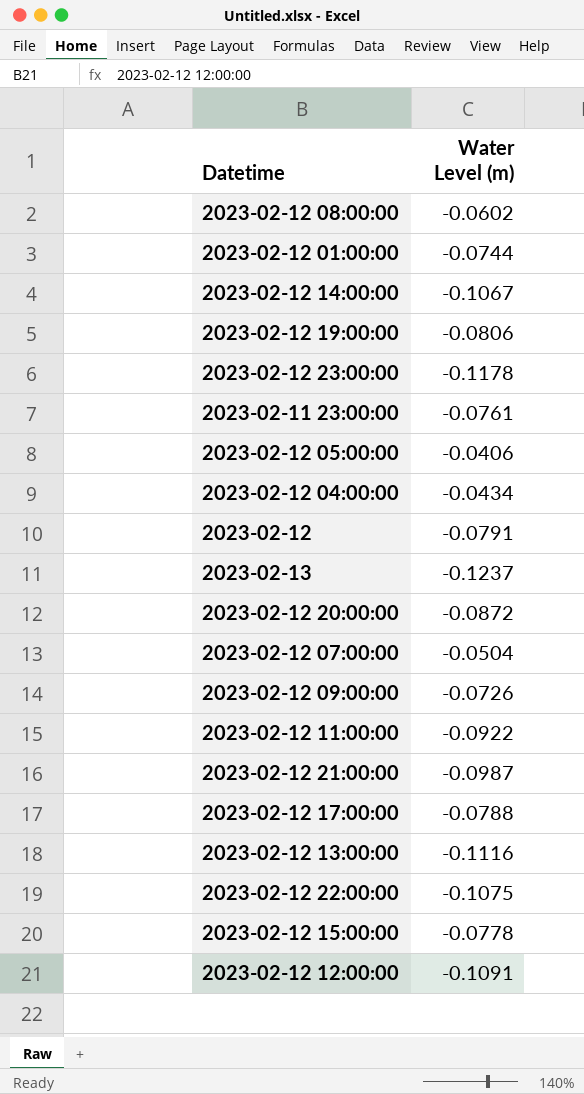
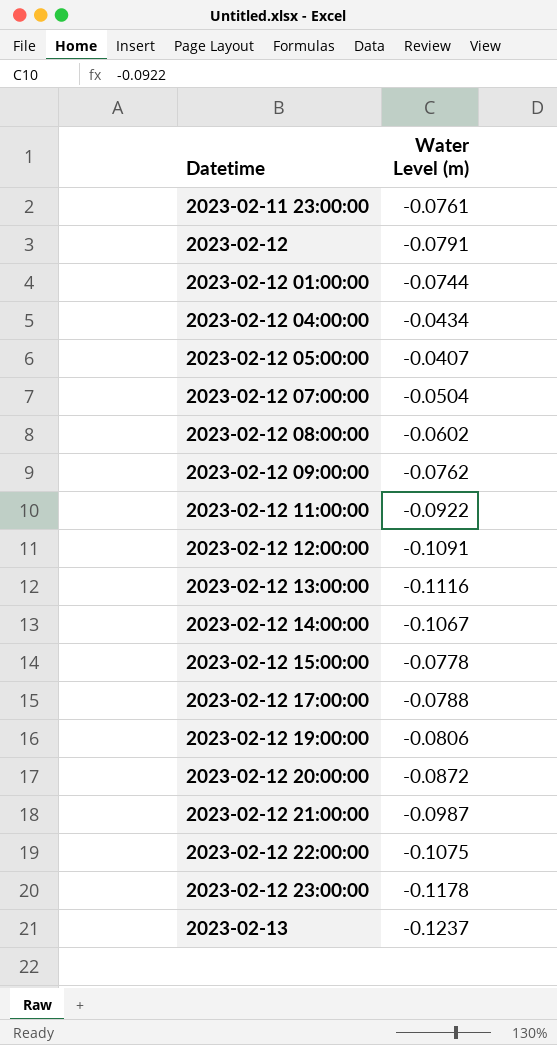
row order: none -> Datetime ascending
2023-02-12 05:00:00 | Water Level (m): -0.0406 -> -0.0407
2023-02-12 09:00:00 | Water Level (m): -0.0726 -> -0.0762

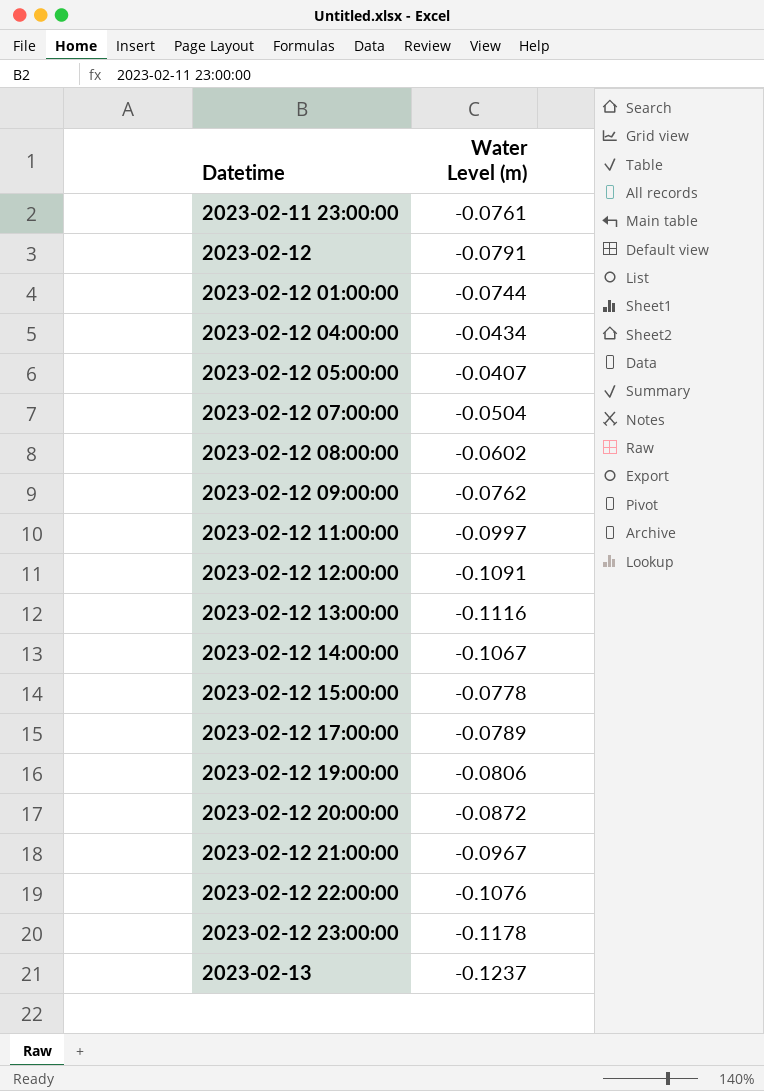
2023-02-12 11:00:00 | Water Level (m): -0.0922 -> -0.0997
2023-02-12 17:00:00 | Water Level (m): -0.0788 -> -0.0789
2023-02-12 21:00:00 | Water Level (m): -0.0987 -> -0.0967
2023-02-12 22:00:00 | Water Level (m): -0.1075 -> -0.1076

